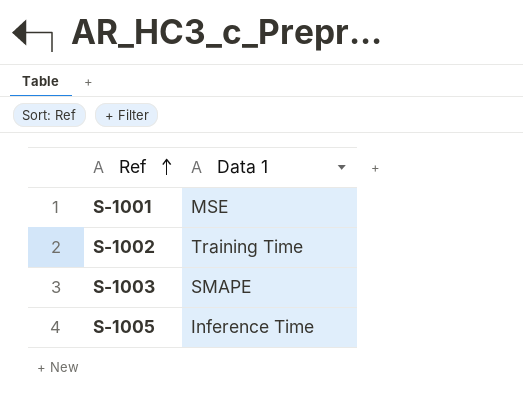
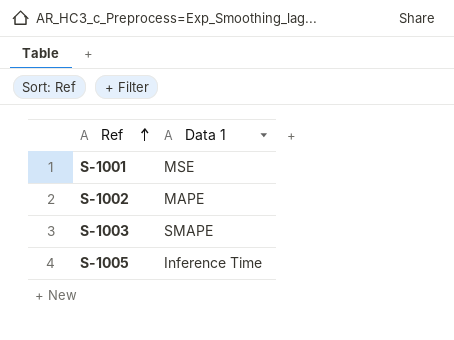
S-1002 | Data 1: Training Time -> MAPE

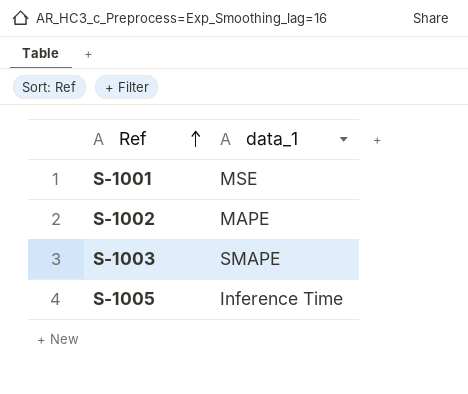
column name: Data 1 -> data_1

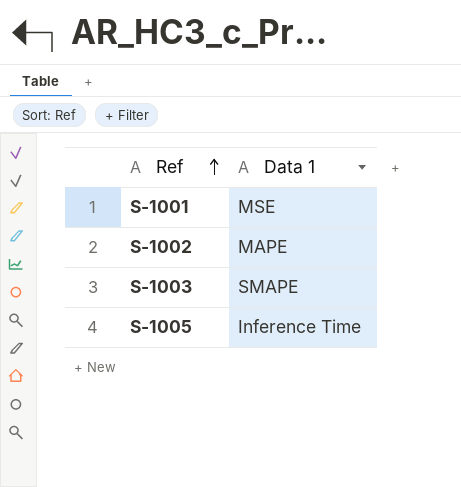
column name: data_1 -> Data 1

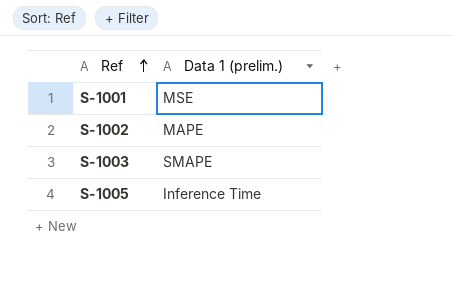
column name: Data 1 -> Data 1 (prelim.)

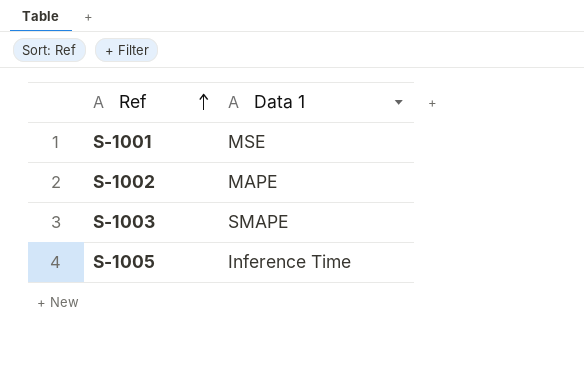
column name: Data 1 (prelim.) -> Data 1

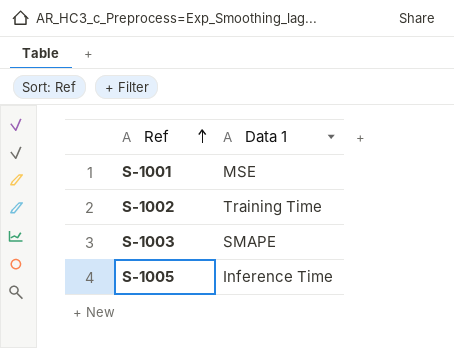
S-1002 | Data 1: MAPE -> Training Time

